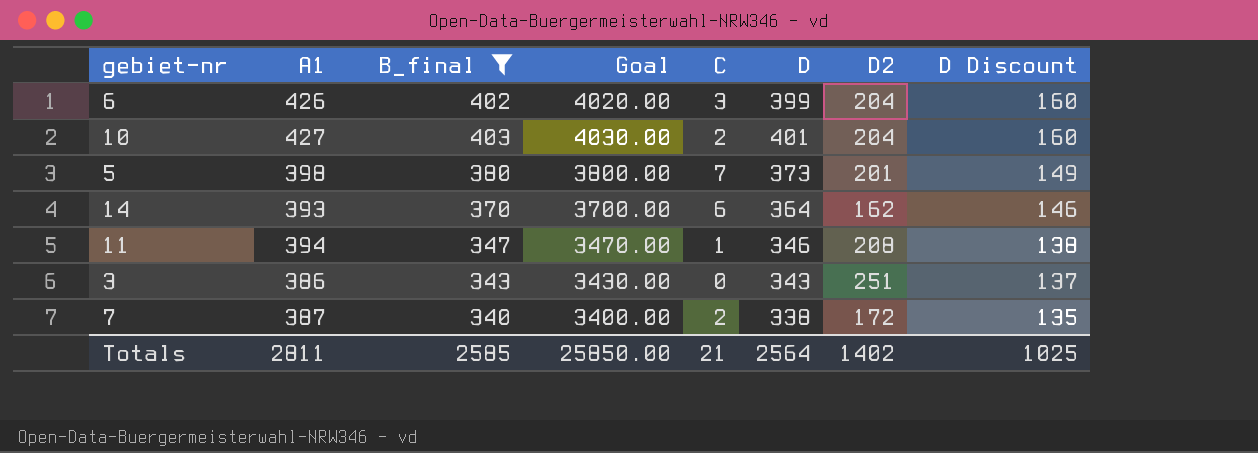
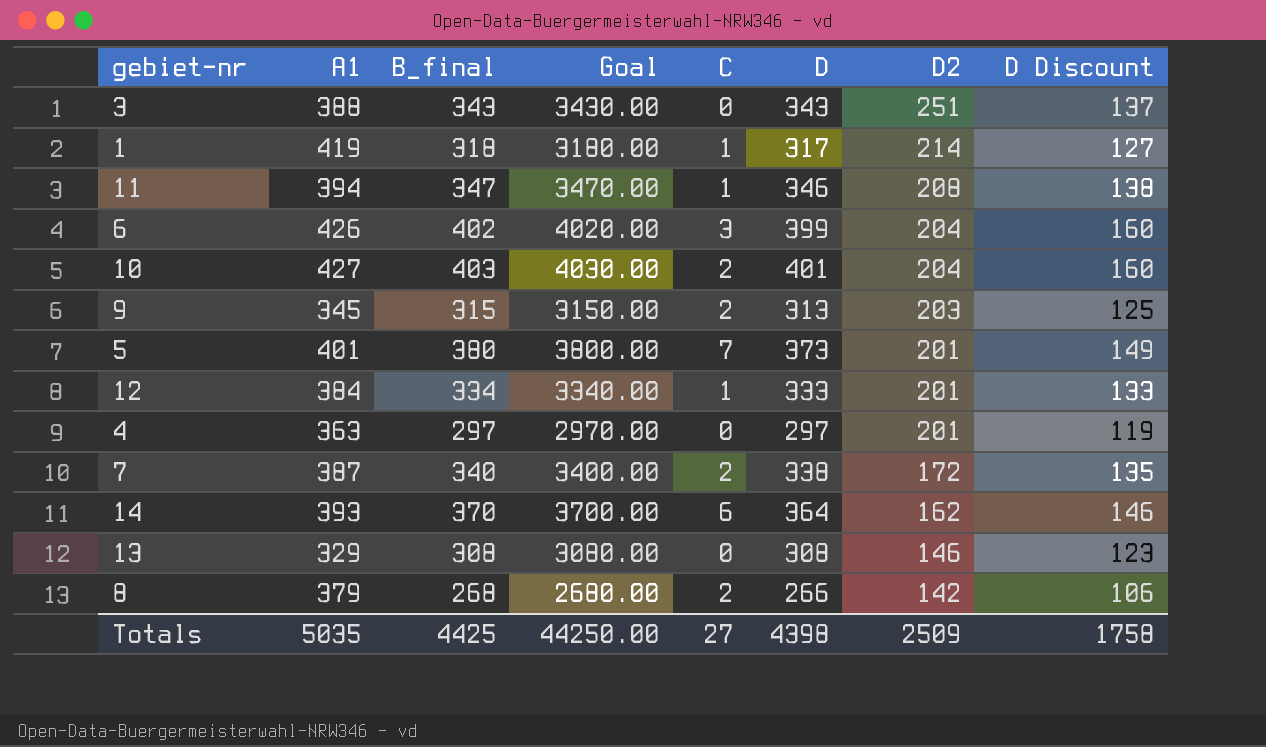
filter: B_final >= 340 -> none
row order: D Discount descending -> D2 descending
3 | A1: 386 -> 388
5 | A1: 398 -> 401
Totals | A1: 2811 -> 5035
Totals | B_final: 2585 -> 4425
Totals | Goal: 25850.00 -> 44250.00
Totals | C: 21 -> 27
Totals | D: 2564 -> 4398
Totals | D2: 1402 -> 2509
Totals | D Discount: 1025 -> 1758

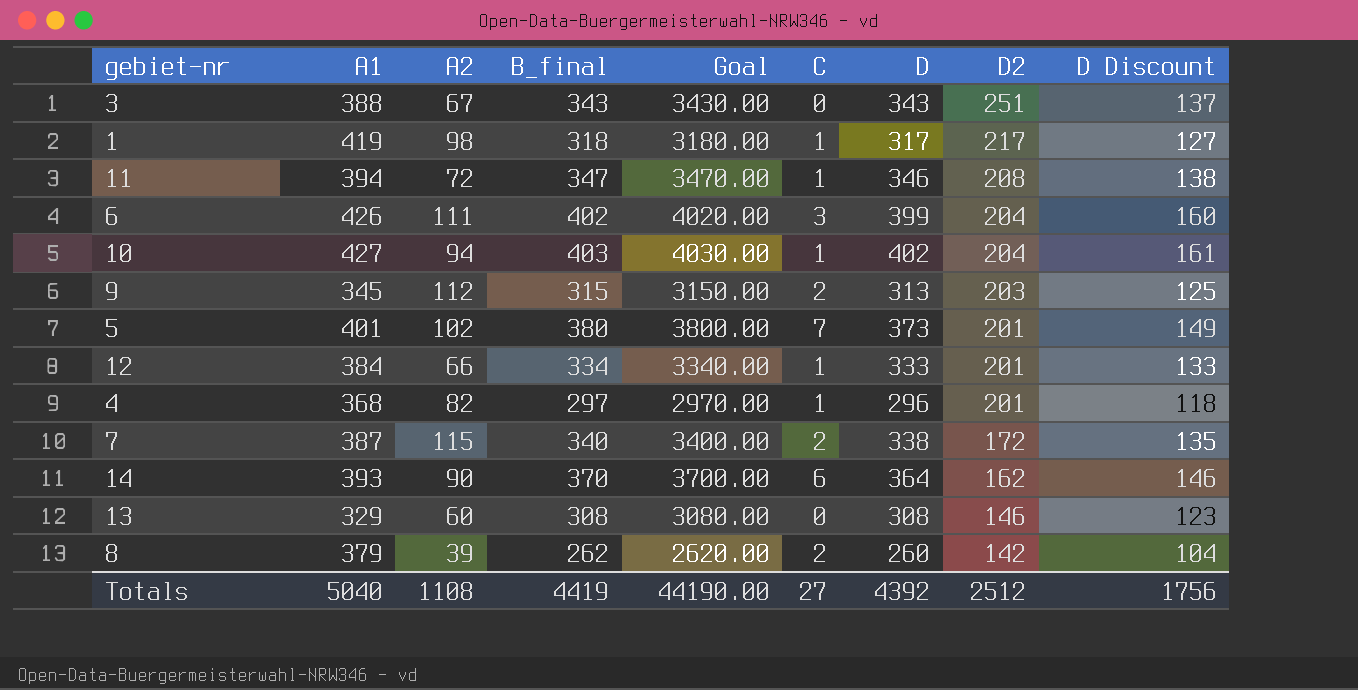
column A2 | position: none -> 3
1 | D2: 214 -> 217
10 | C: 2 -> 1
10 | D: 401 -> 402
10 | D Discount: 160 -> 161
4 | A1: 363 -> 368
4 | C: 0 -> 1
4 | D: 297 -> 296
4 | D Discount: 119 -> 118
8 | B_final: 268 -> 262
8 | Goal: 2680.00 -> 2620.00
8 | D: 266 -> 260
8 | D Discount: 106 -> 104
Totals | A1: 5035 -> 5040
Totals | B_final: 4425 -> 4419
Totals | Goal: 44250.00 -> 44190.00
Totals | D: 4398 -> 4392
Totals | D2: 2509 -> 2512
Totals | D Discount: 1758 -> 1756

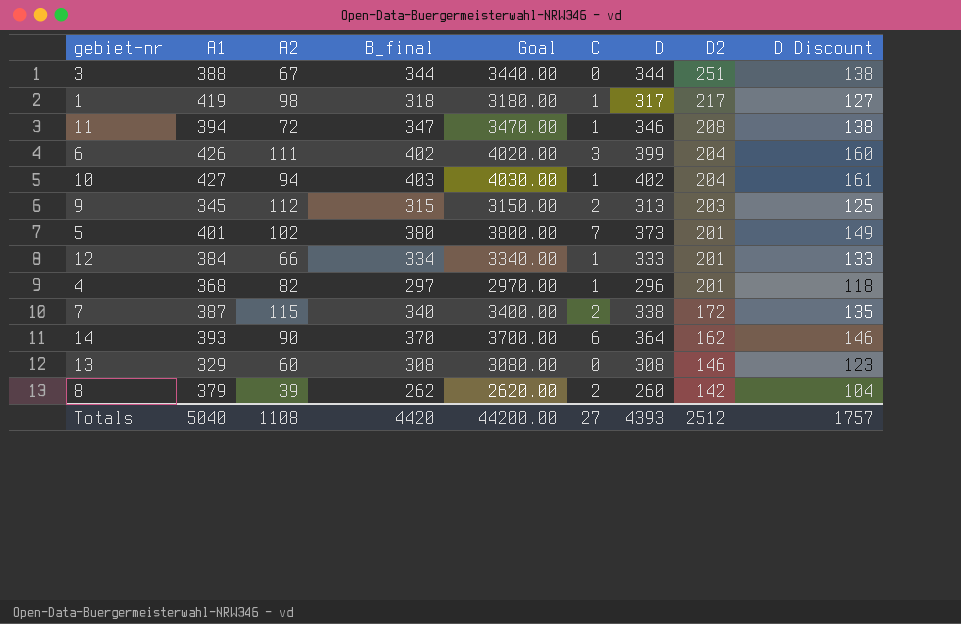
3 | B_final: 343 -> 344
3 | Goal: 3430.00 -> 3440.00
3 | D: 343 -> 344
3 | D Discount: 137 -> 138
Totals | B_final: 4419 -> 4420
Totals | Goal: 44190.00 -> 44200.00
Totals | D: 4392 -> 4393
Totals | D Discount: 1756 -> 1757

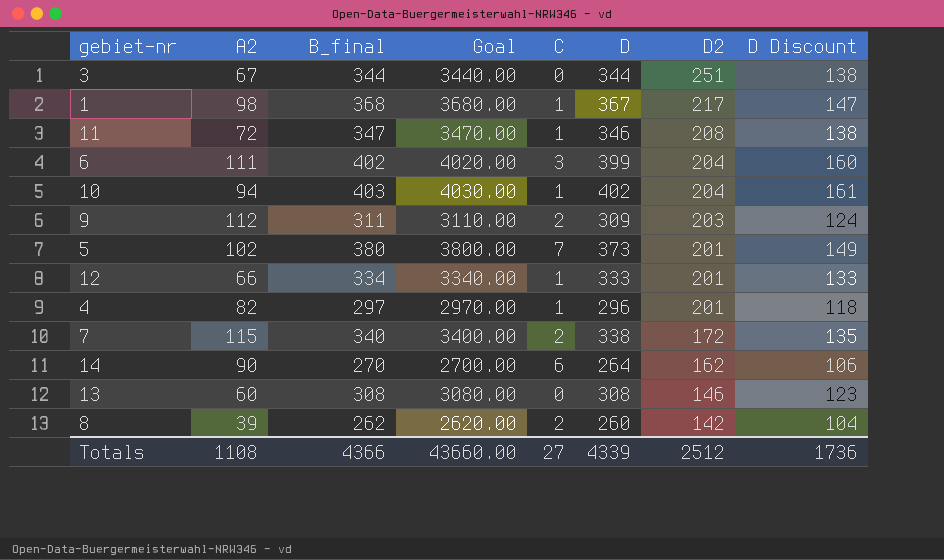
column A1 | position: 2 -> none
1 | B_final: 318 -> 368
1 | Goal: 3180.00 -> 3680.00
1 | D: 317 -> 367
1 | D Discount: 127 -> 147
9 | B_final: 315 -> 311
9 | Goal: 3150.00 -> 3110.00
9 | D: 313 -> 309
9 | D Discount: 125 -> 124
14 | B_final: 370 -> 270
14 | Goal: 3700.00 -> 2700.00
14 | D: 364 -> 264
14 | D Discount: 146 -> 106
Totals | B_final: 4420 -> 4366
Totals | Goal: 44200.00 -> 43660.00
Totals | D: 4393 -> 4339
Totals | D Discount: 1757 -> 1736

